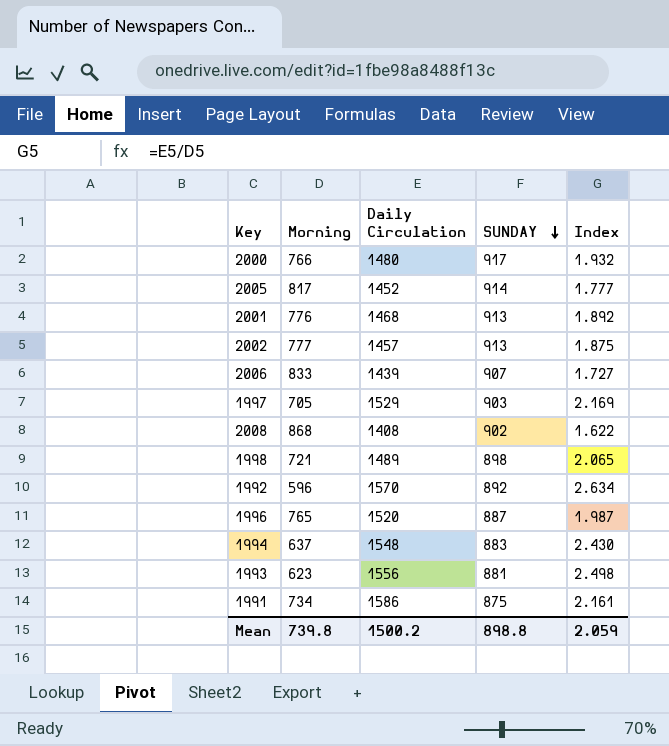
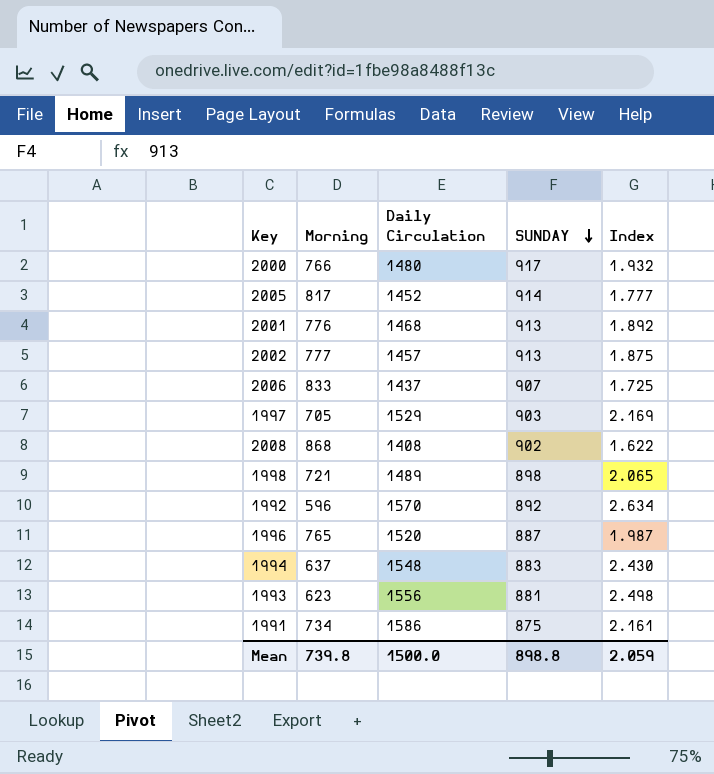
2006 | Daily Circulation: 1439 -> 1437
2006 | Index: 1.727 -> 1.725
Mean | Daily Circulation: 1500.2 -> 1500.0

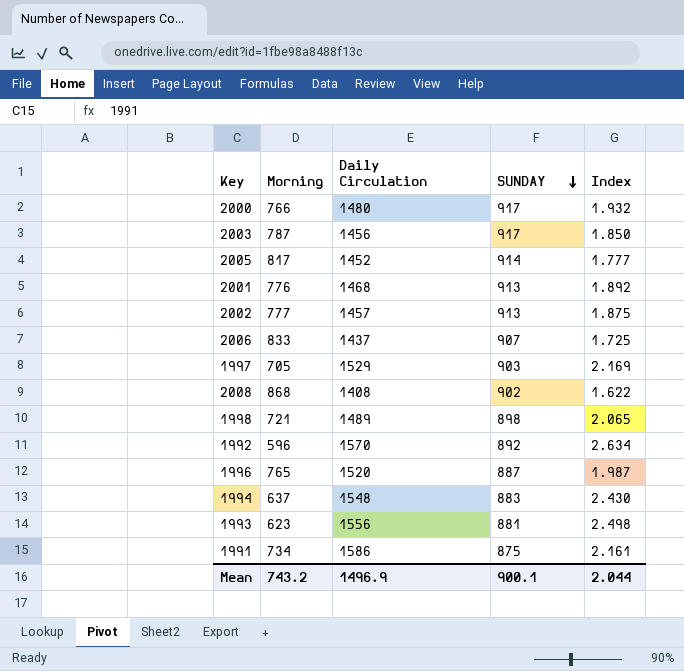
row 2003: none -> 787 | 1456 | 917 | 1.850
Mean | Morning: 739.8 -> 743.2
Mean | Daily Circulation: 1500.0 -> 1496.9
Mean | SUNDAY: 898.8 -> 900.1
Mean | Index: 2.059 -> 2.044

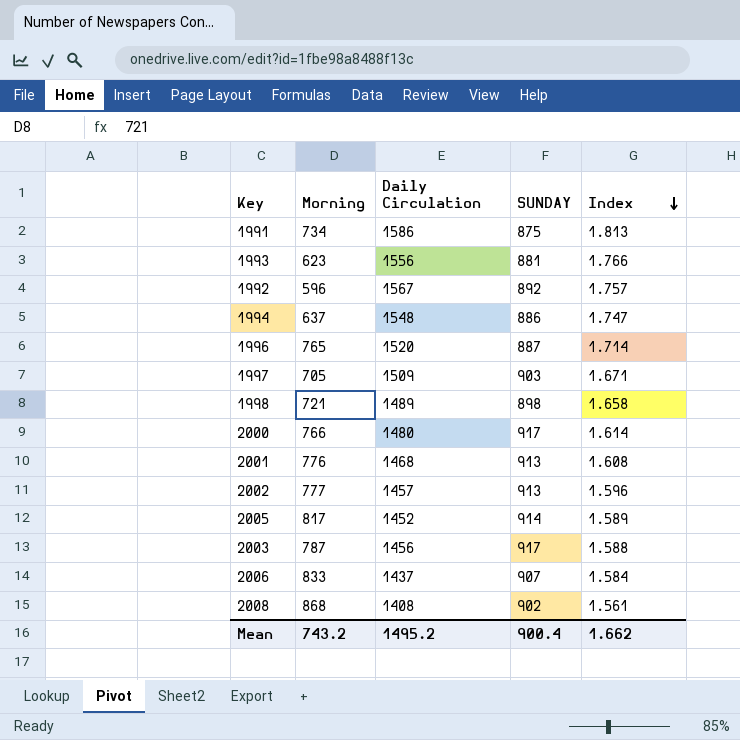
row order: SUNDAY descending -> Index descending
column Index | formula: [Daily Circulation] / [Morning] -> [Daily Circulation] / [SUNDAY]
1992 | Daily Circulation: 1570 -> 1567
1994 | SUNDAY: 883 -> 886
1997 | Daily Circulation: 1529 -> 1509
Mean | Daily Circulation: 1496.9 -> 1495.2
Mean | SUNDAY: 900.1 -> 900.4
Mean | Index: 2.044 -> 1.662

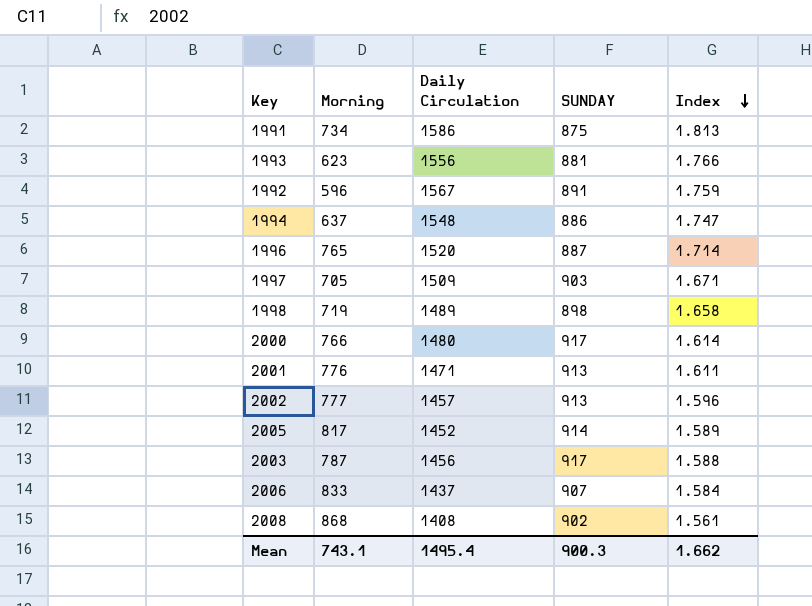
1992 | SUNDAY: 892 -> 891
1992 | Index: 1.757 -> 1.759
1998 | Morning: 721 -> 719
2001 | Daily Circulation: 1468 -> 1471
2001 | Index: 1.608 -> 1.611
Mean | Morning: 743.2 -> 743.1
Mean | Daily Circulation: 1495.2 -> 1495.4
Mean | SUNDAY: 900.4 -> 900.3

